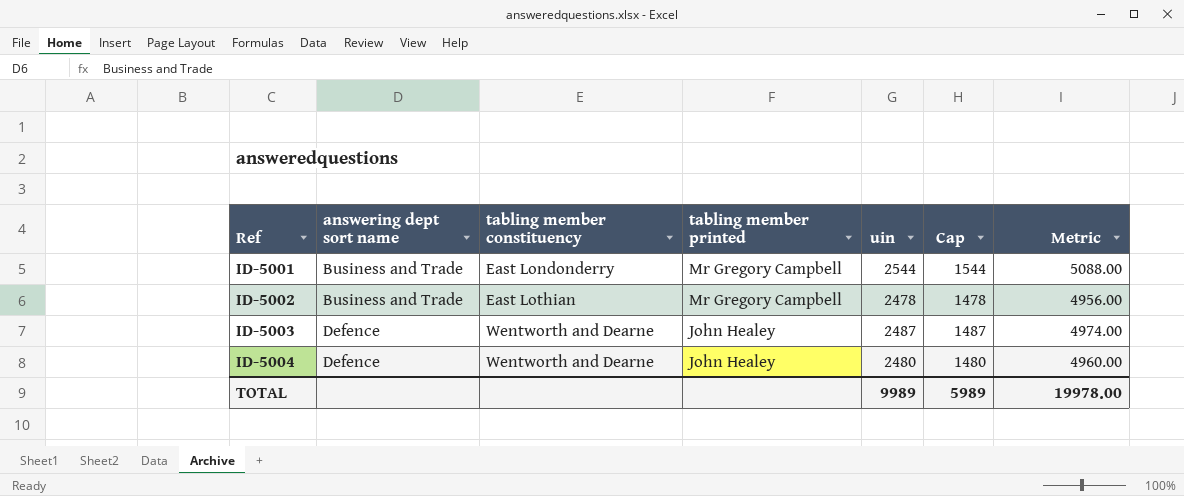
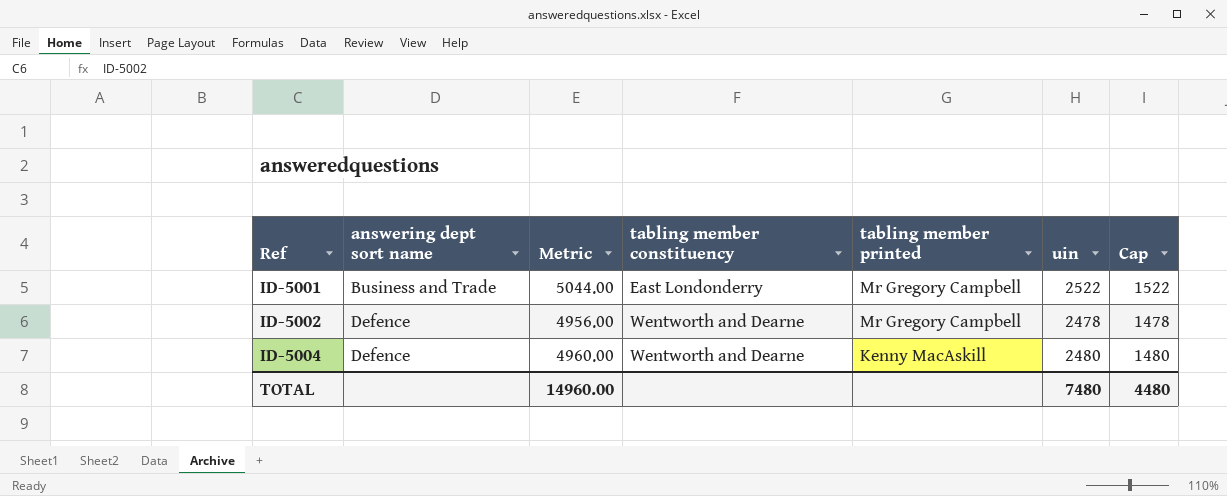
column Metric | position: 7 -> 3
row ID-5003: Defence | Wentworth and Dearne | John Healey | 2487 | 1487 | 4974.00 -> none
ID-5001 | Metric: 5088.00 -> 5044.00
ID-5001 | uin: 2544 -> 2522
ID-5001 | Cap: 1544 -> 1522
ID-5002 | answering dept sort name: Business and Trade -> Defence
ID-5002 | tabling member constituency: East Lothian -> Wentworth and Dearne
ID-5004 | tabling member printed: John Healey -> Kenny MacAskill
TOTAL | Metric: 19978.00 -> 14960.00
TOTAL | uin: 9989 -> 7480
TOTAL | Cap: 5989 -> 4480

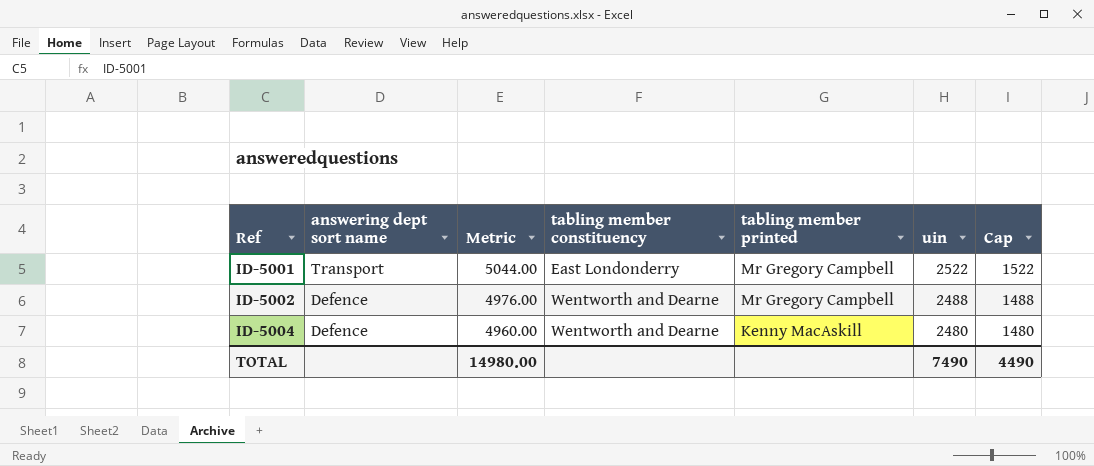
ID-5001 | answering dept sort name: Business and Trade -> Transport
ID-5002 | Metric: 4956.00 -> 4976.00
ID-5002 | uin: 2478 -> 2488
ID-5002 | Cap: 1478 -> 1488
TOTAL | Metric: 14960.00 -> 14980.00
TOTAL | uin: 7480 -> 7490
TOTAL | Cap: 4480 -> 4490

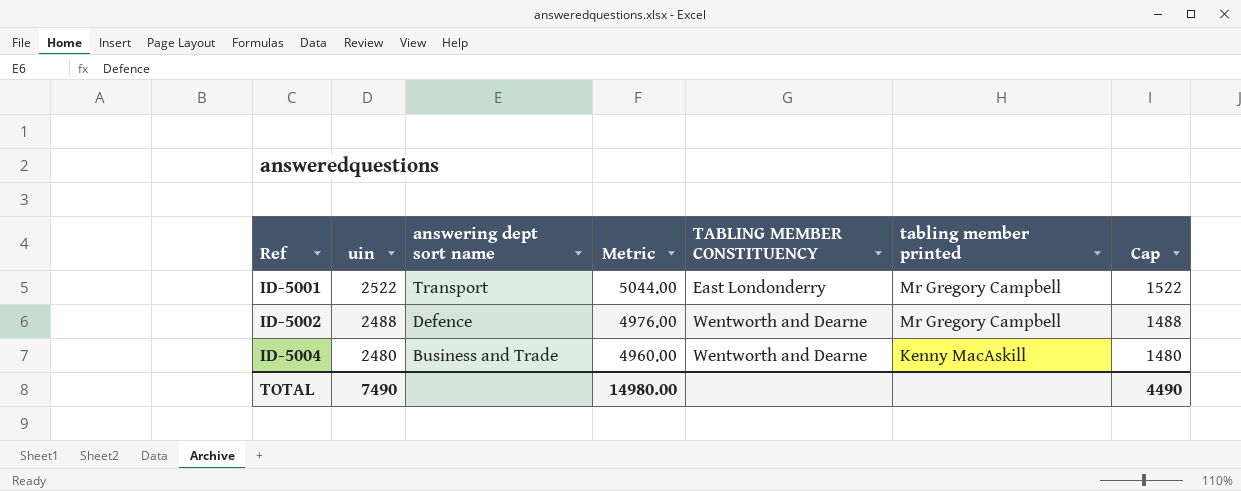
column uin | position: 6 -> 2
column name: tabling member constituency -> TABLING MEMBER CONSTITUENCY
ID-5004 | answering dept sort name: Defence -> Business and Trade

